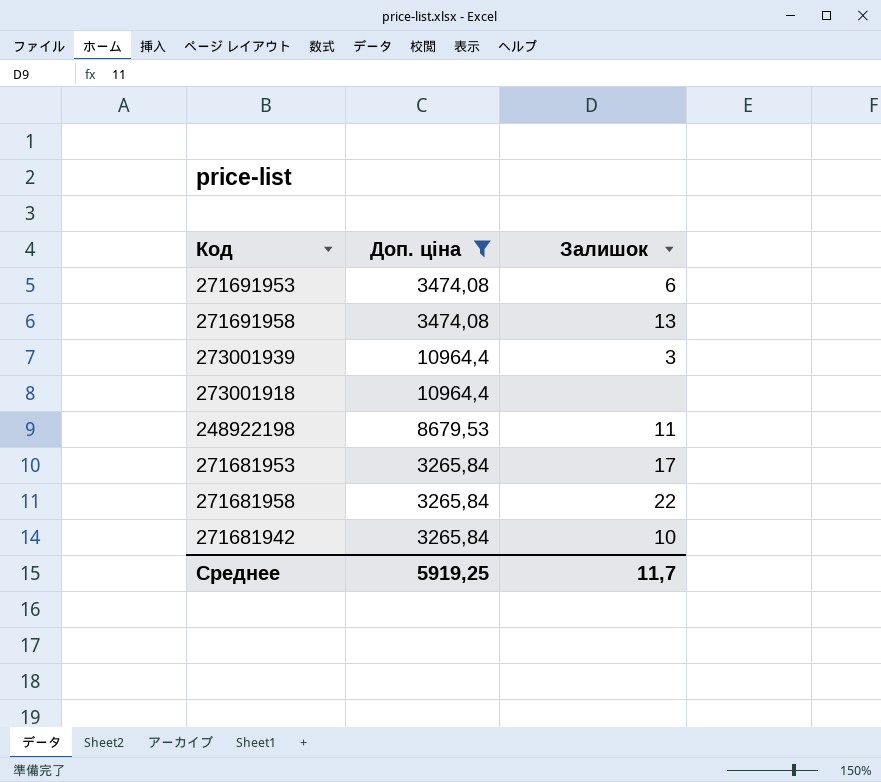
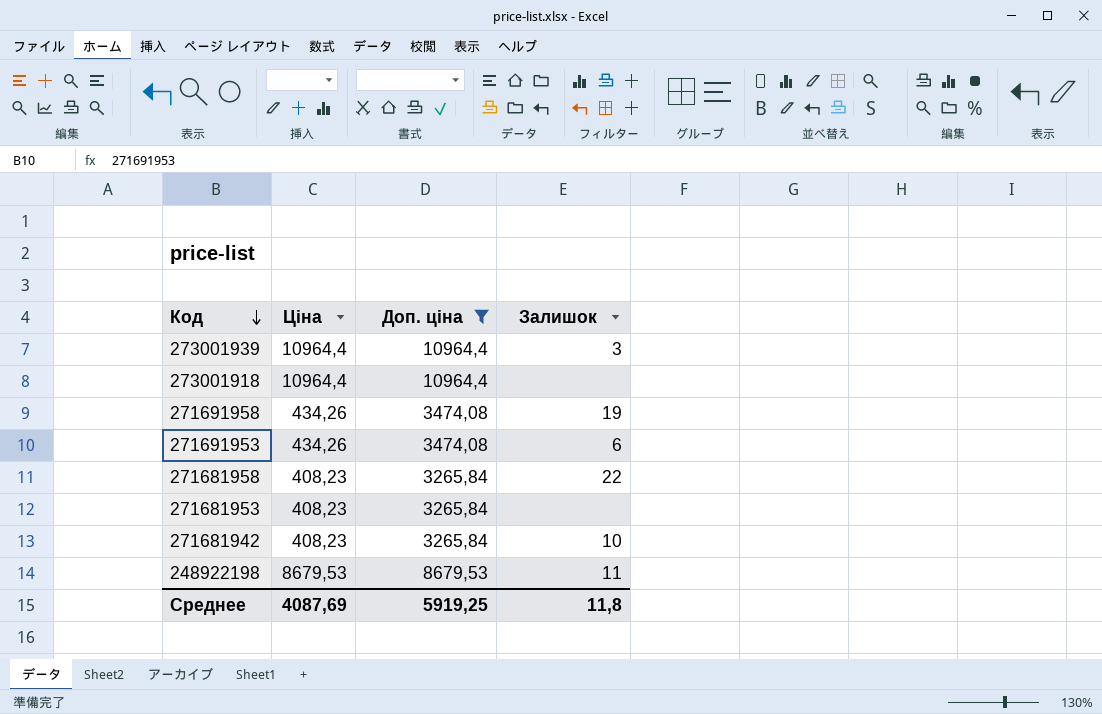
row order: none -> Код descending
column Ціна | position: none -> 2
271691958 | Залишок: 13 -> 19
271681953 | Залишок: 17 -> none
Среднее | Залишок: 11,7 -> 11,8

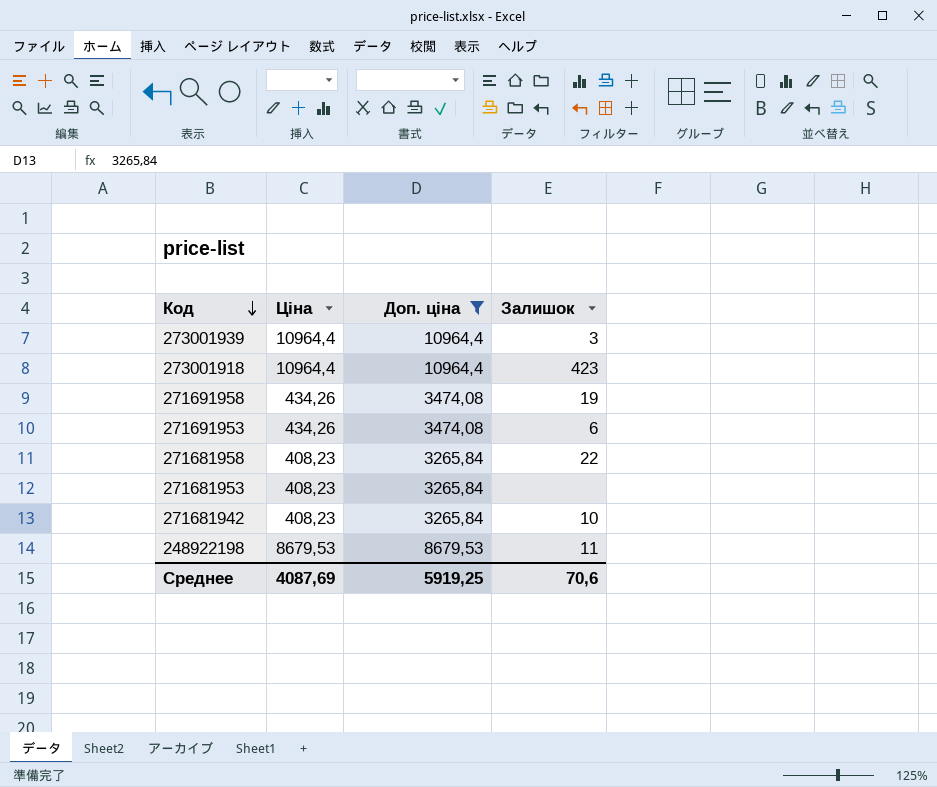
273001918 | Залишок: none -> 423
Среднее | Залишок: 11,8 -> 70,6

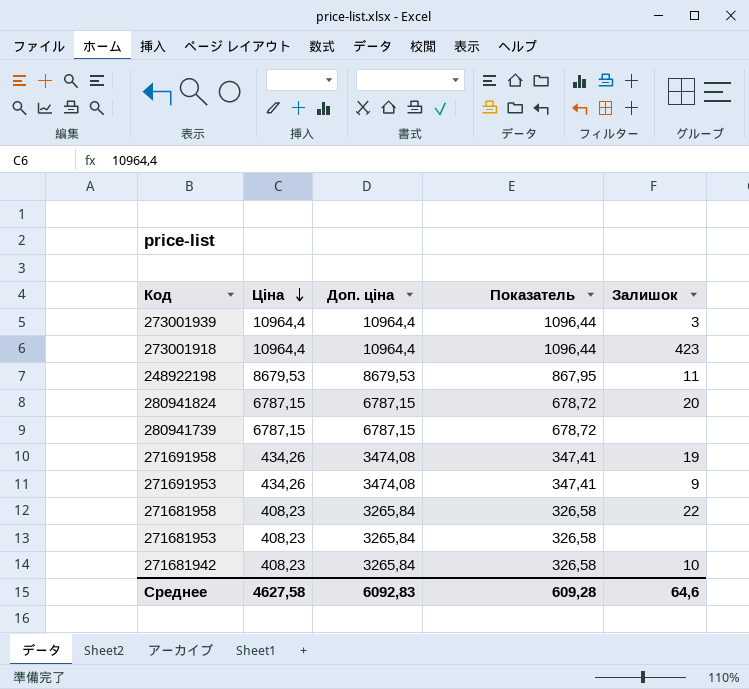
filter: Доп. ціна != 6787,15 -> none
row order: Код descending -> Ціна descending
column Показатель | formula: none -> [Доп. ціна] * 0,1
271691953 | Залишок: 6 -> 9
Среднее | Ціна: 4087,69 -> 4627,58
Среднее | Доп. ціна: 5919,25 -> 6092,83
Среднее | Залишок: 70,6 -> 64,6

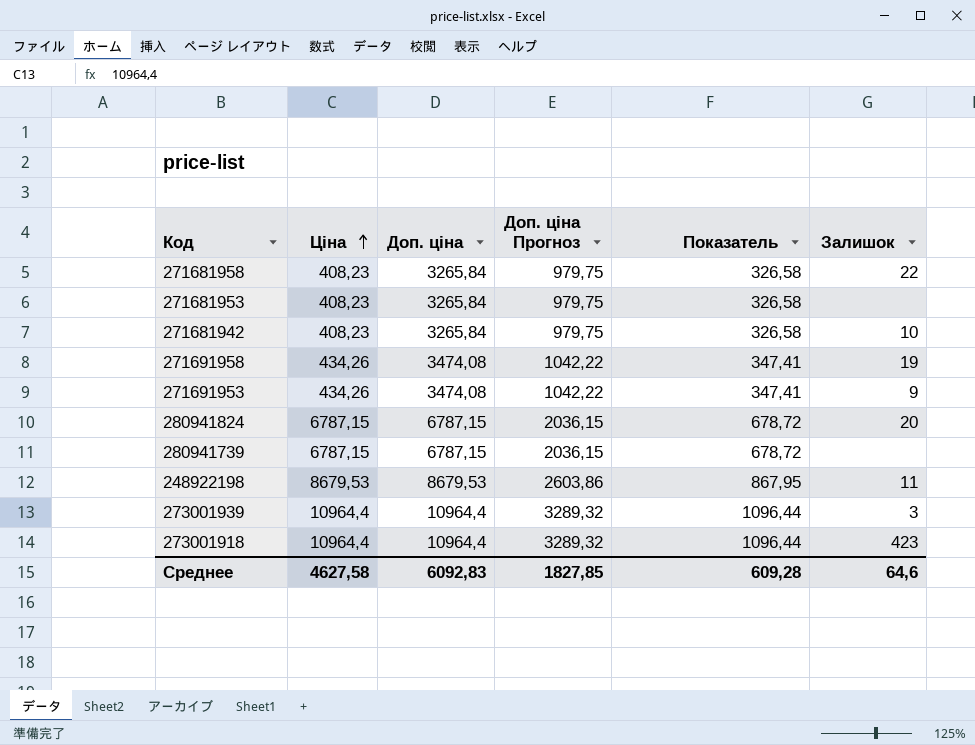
row order: Ціна descending -> Ціна ascending
column Доп. ціна Прогноз | formula: none -> [Доп. ціна] * 0,3

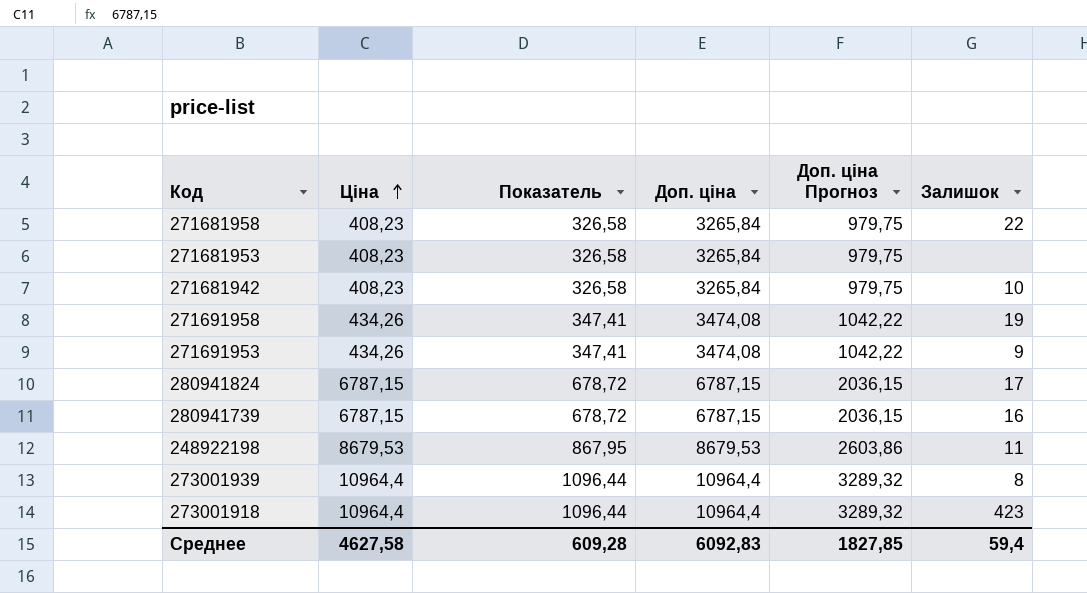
column Показатель | position: 5 -> 3
280941824 | Залишок: 20 -> 17
280941739 | Залишок: none -> 16
273001939 | Залишок: 3 -> 8
Среднее | Залишок: 64,6 -> 59,4

